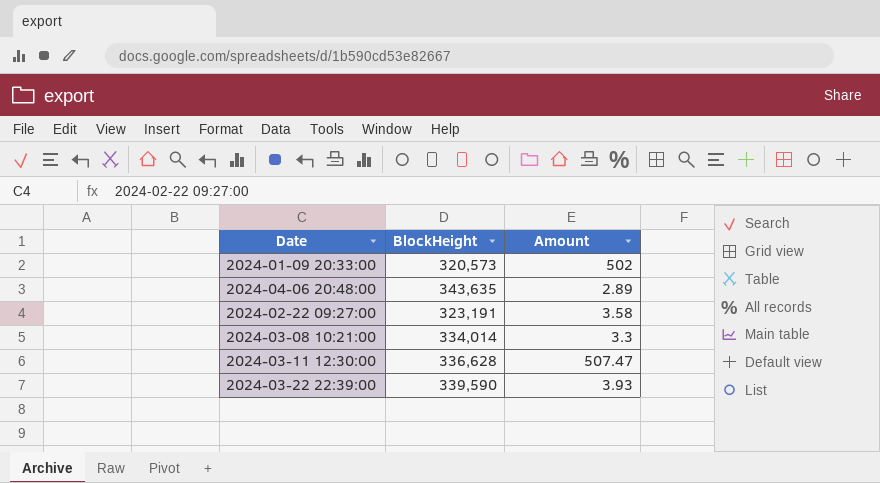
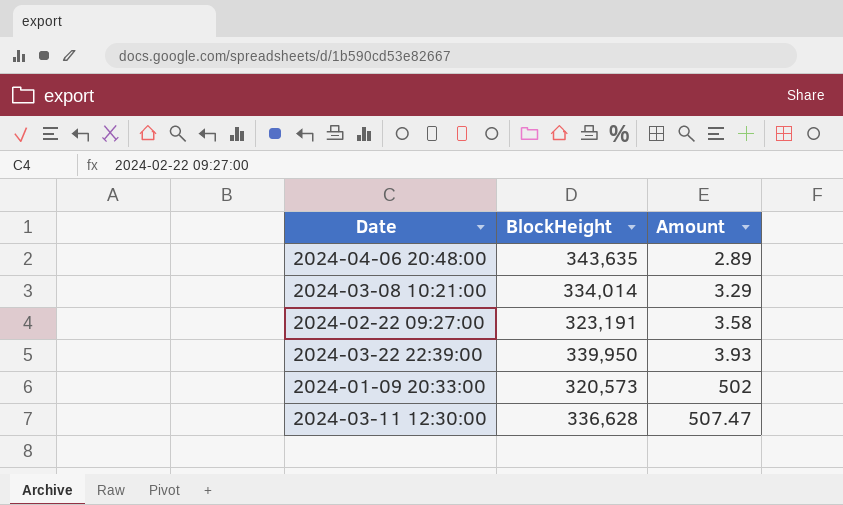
row order: none -> Amount ascending
2024-03-08 10:21:00 | Amount: 3.3 -> 3.29
2024-03-22 22:39:00 | BlockHeight: 339,590 -> 339,950

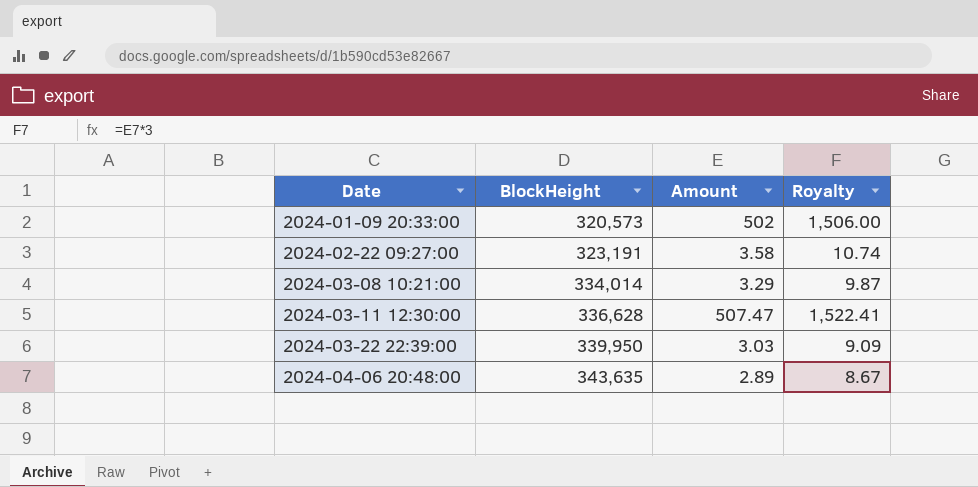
row order: Amount ascending -> Date ascending
column Royalty | formula: none -> [Amount] * 3
2024-03-22 22:39:00 | Amount: 3.93 -> 3.03

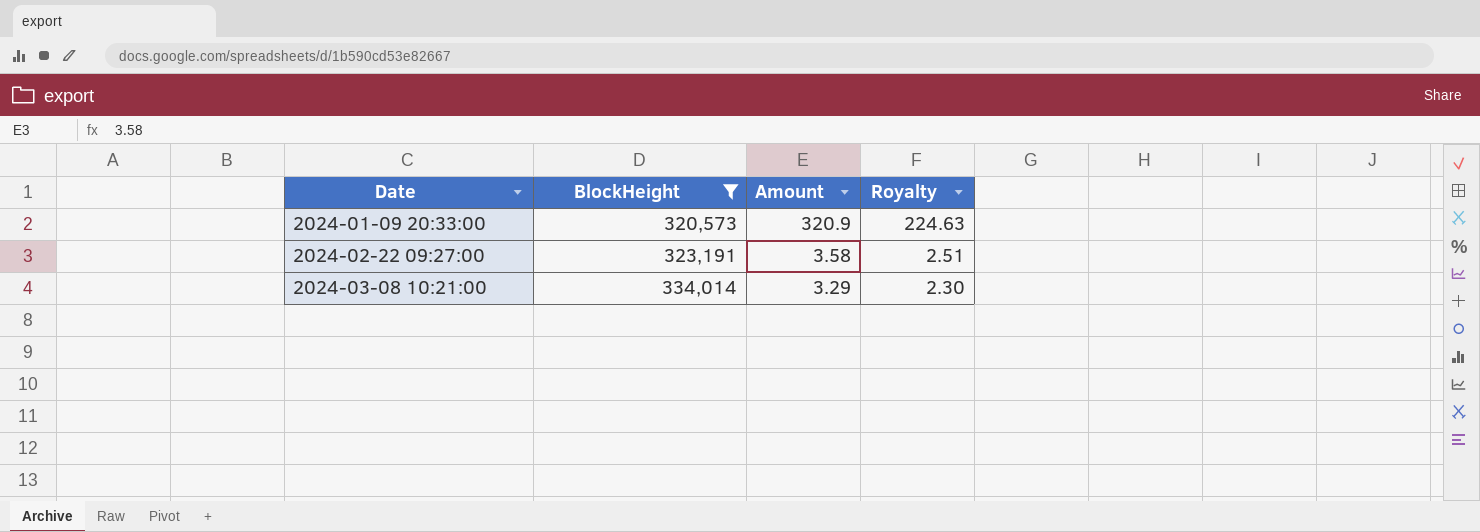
filter: none -> BlockHeight <= 334,014
column Royalty | formula: [Amount] * 3 -> [Amount] * 0.7
2024-01-09 20:33:00 | Amount: 502 -> 320.9

